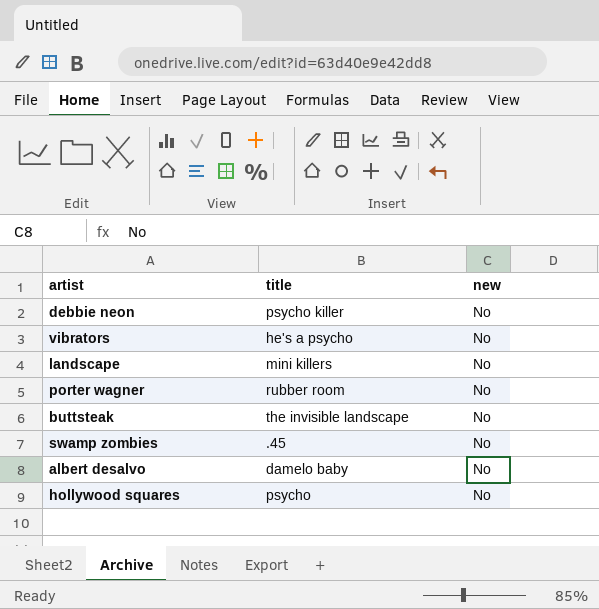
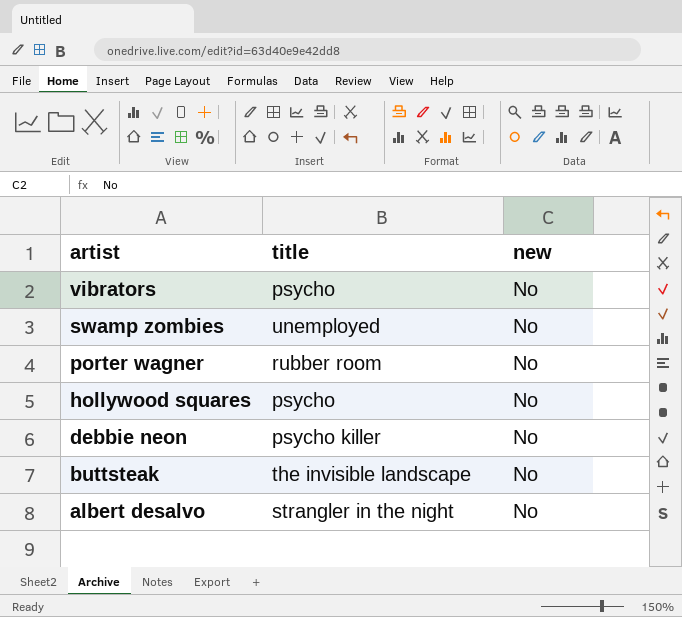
row order: none -> artist descending
row landscape: mini killers | No -> none
vibrators | title: he's a psycho -> psycho
swamp zombies | title: .45 -> unemployed
albert desalvo | title: damelo baby -> strangler in the night

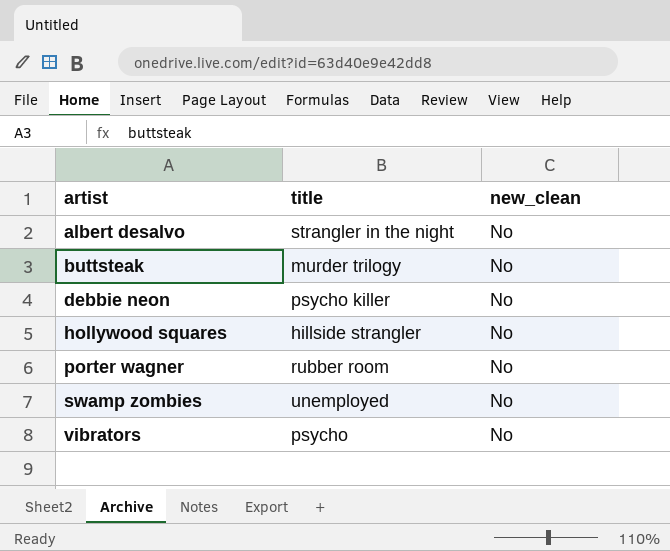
row order: artist descending -> artist ascending
column name: new -> new_clean
buttsteak | title: the invisible landscape -> murder trilogy
hollywood squares | title: psycho -> hillside strangler

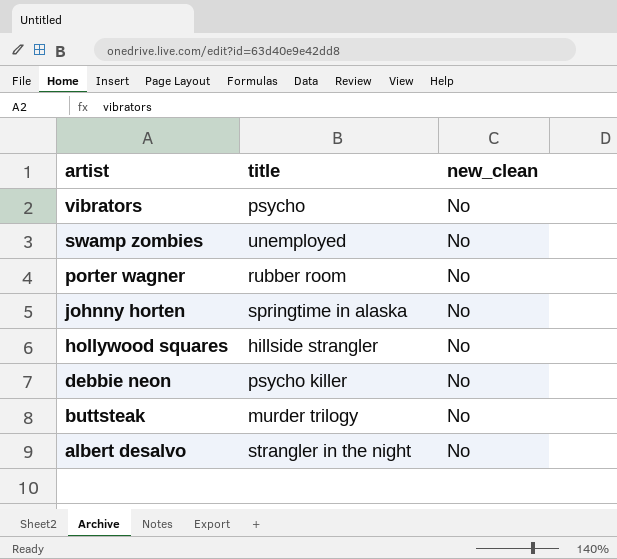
row order: artist ascending -> artist descending
row johnny horten: none -> springtime in alaska | No

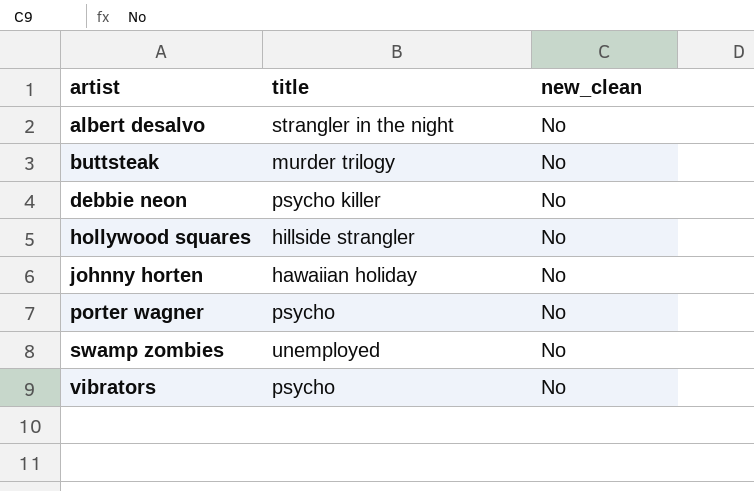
row order: artist descending -> artist ascending
johnny horten | title: springtime in alaska -> hawaiian holiday
porter wagner | title: rubber room -> psycho

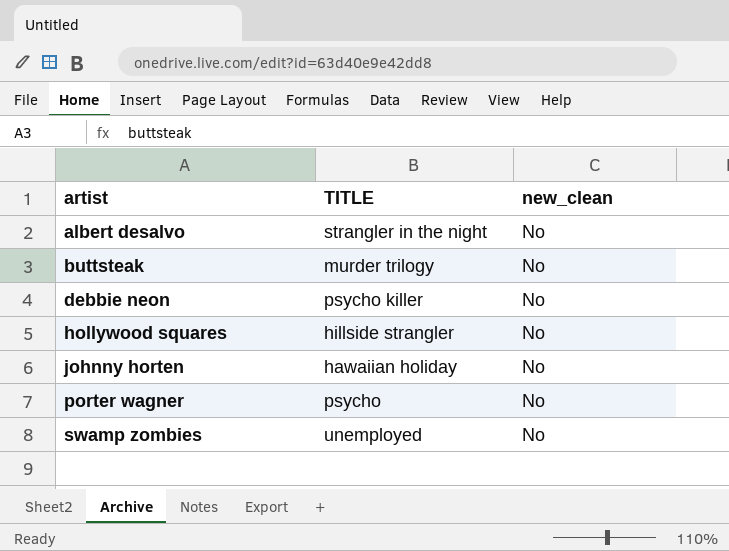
column name: title -> TITLE
row vibrators: psycho | No -> none

